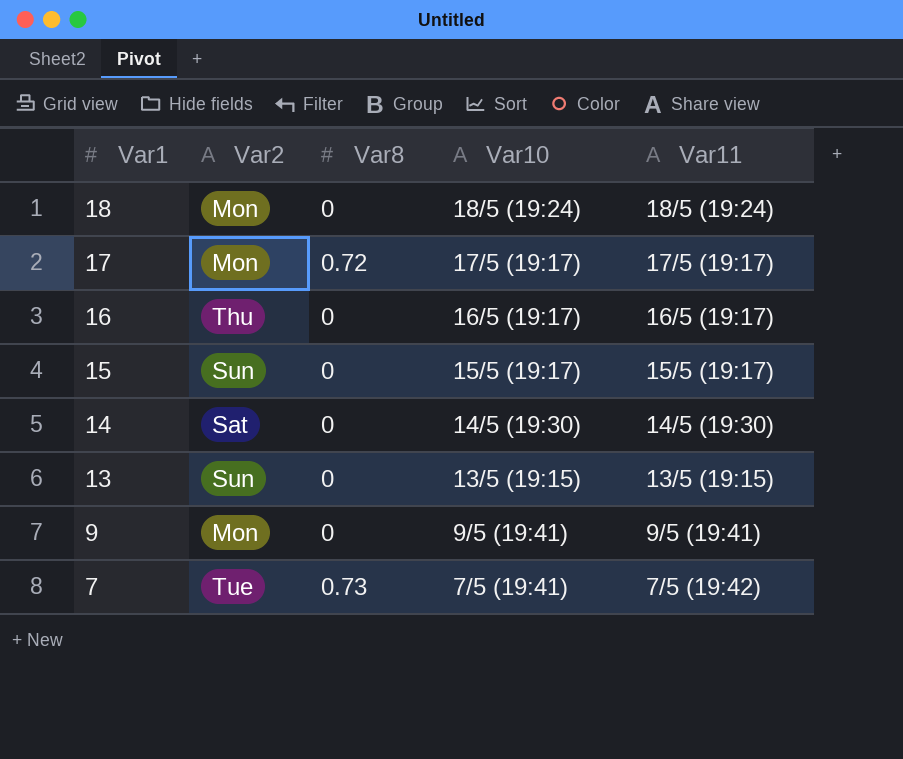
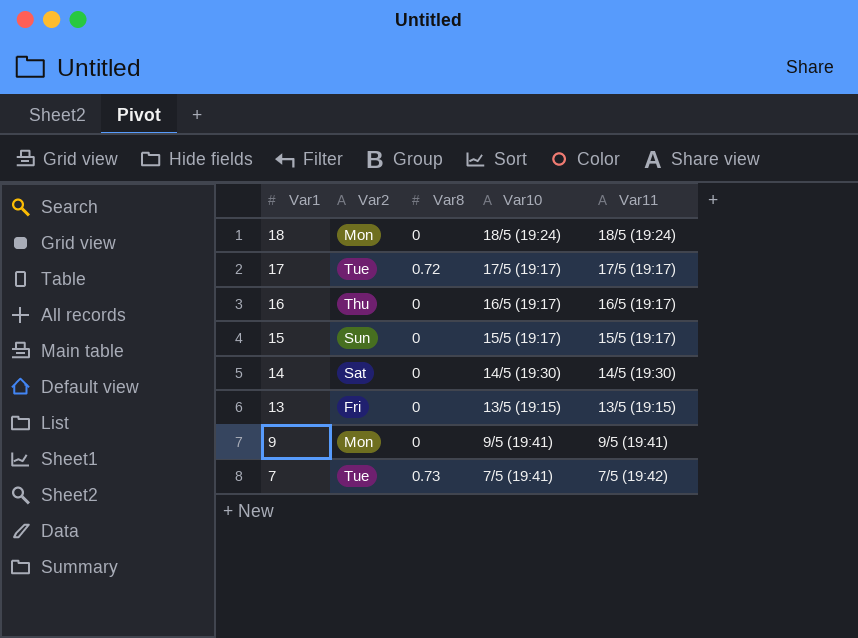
17 | Var2: Mon -> Tue
13 | Var2: Sun -> Fri

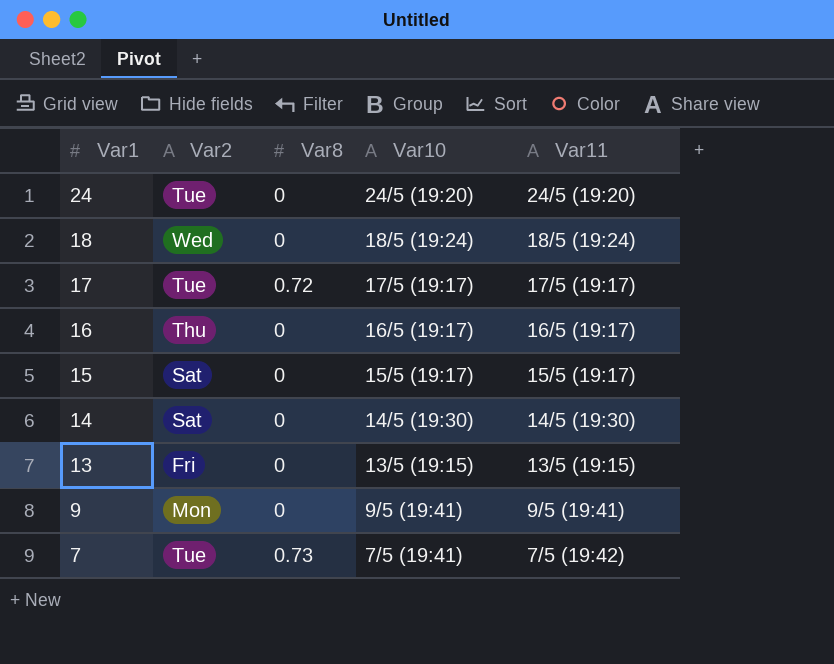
row 24: none -> Tue | 0 | 24/5 (19:20) | 24/5 (19:20)
18 | Var2: Mon -> Wed
15 | Var2: Sun -> Sat

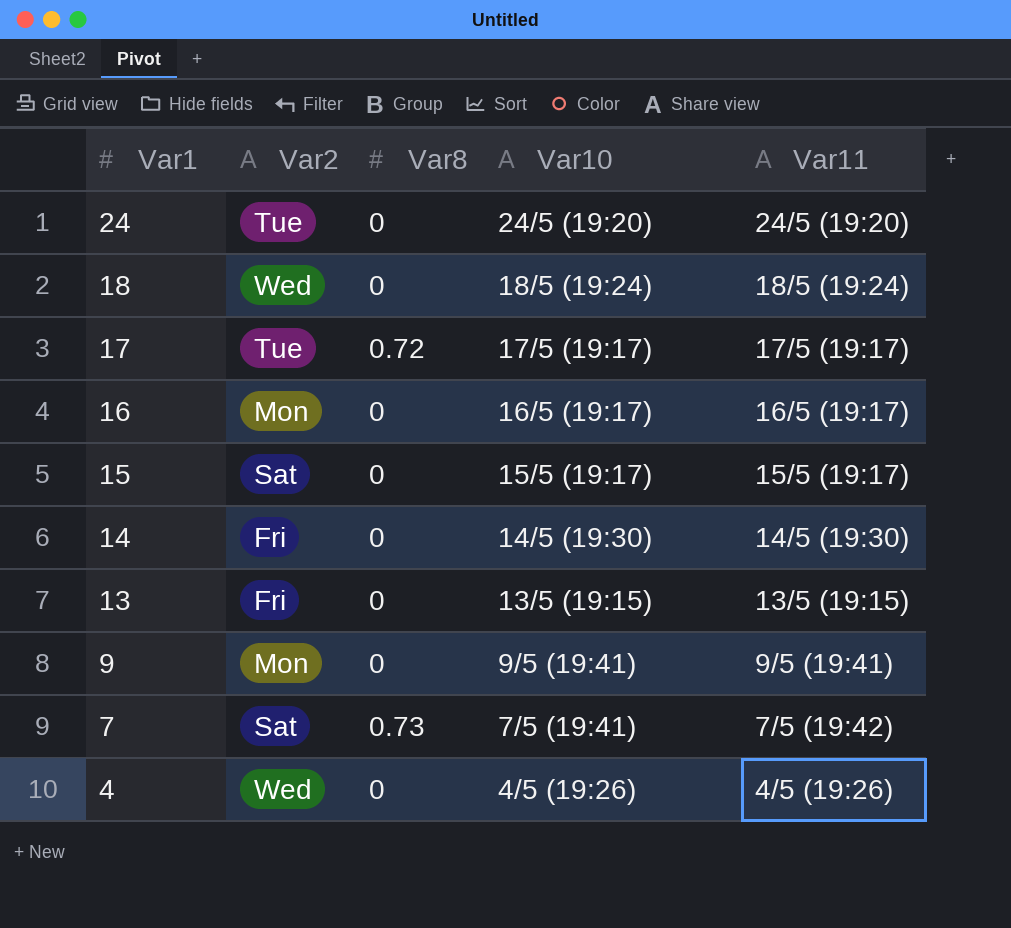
16 | Var2: Thu -> Mon
14 | Var2: Sat -> Fri
7 | Var2: Tue -> Sat
row 4: none -> Wed | 0 | 4/5 (19:26) | 4/5 (19:26)

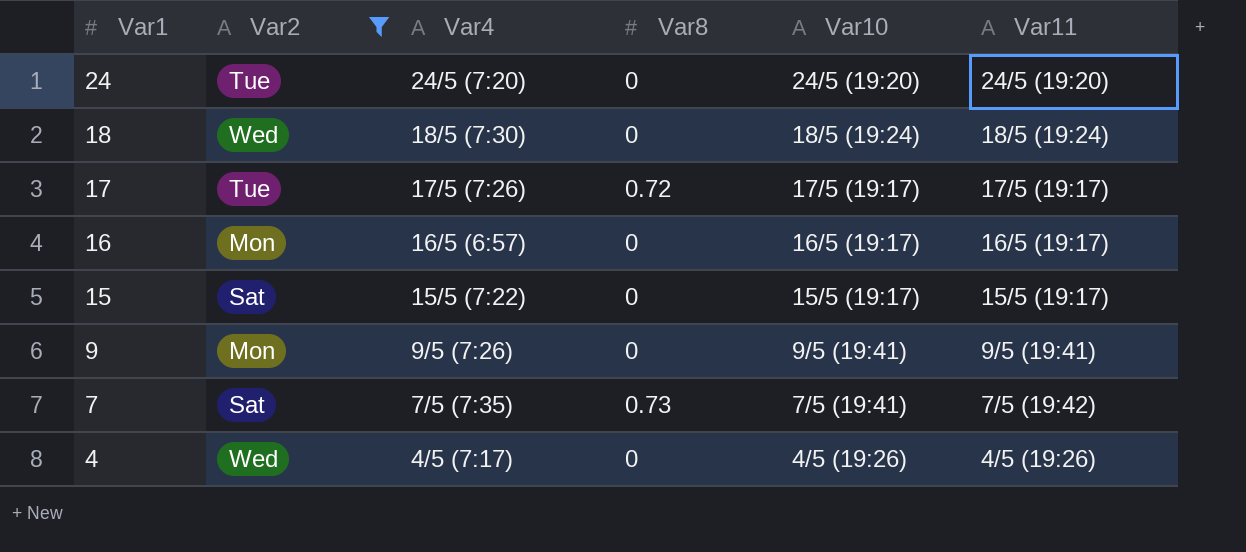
filter: none -> Var2 != Fri
column Var4 | position: none -> 3

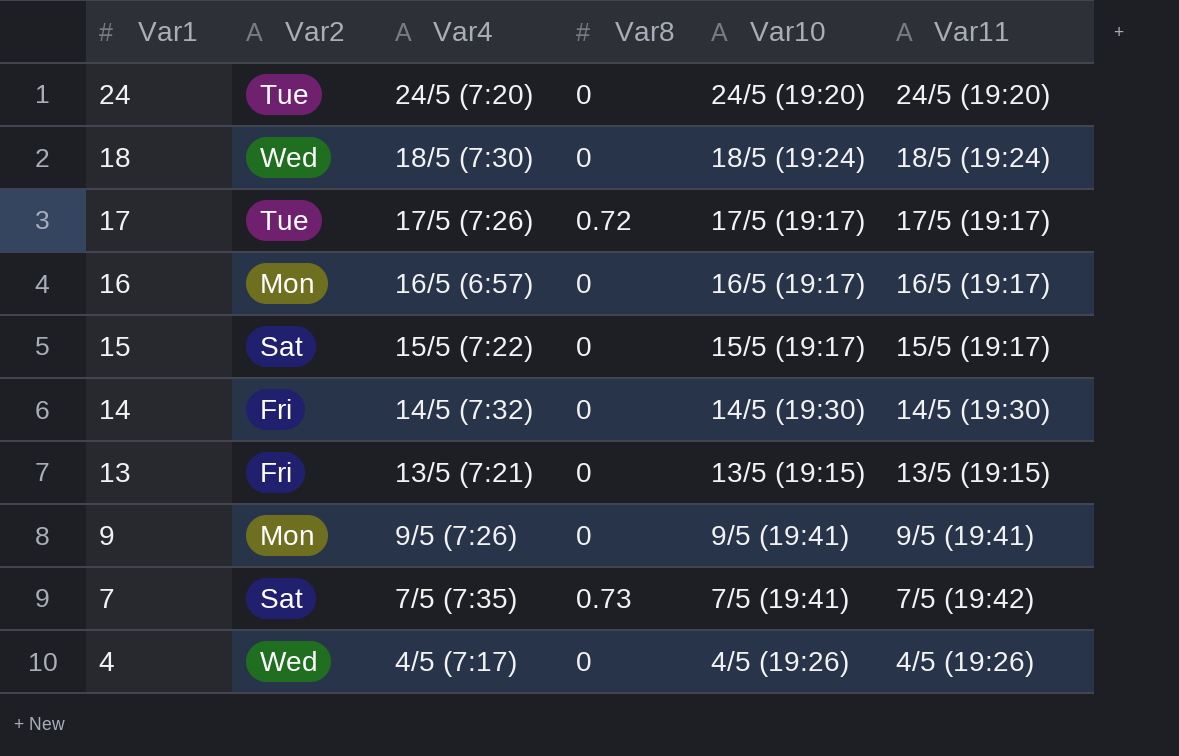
filter: Var2 != Fri -> none

